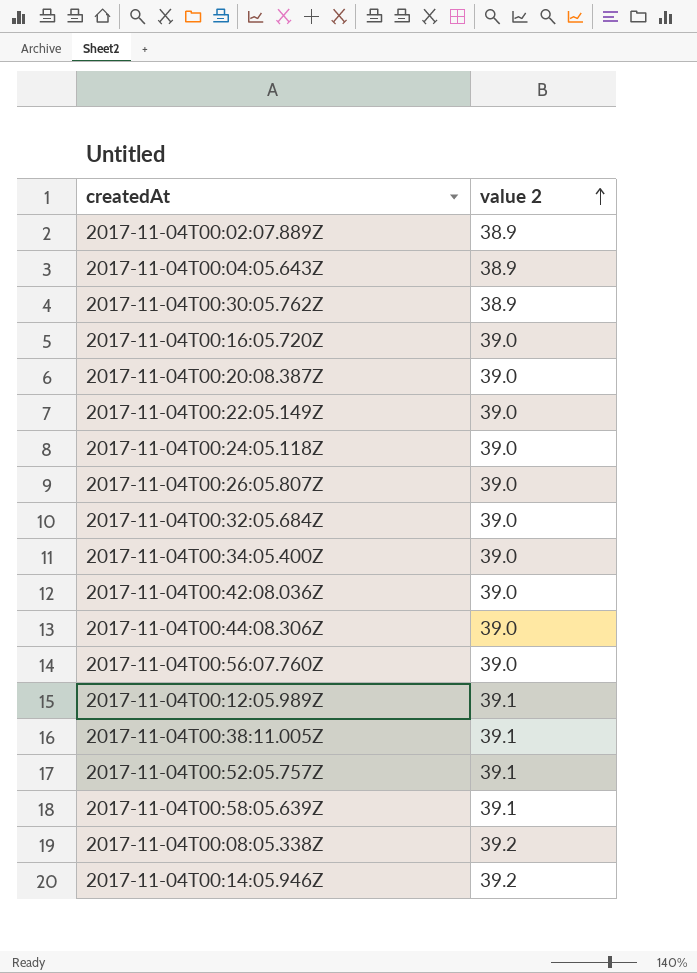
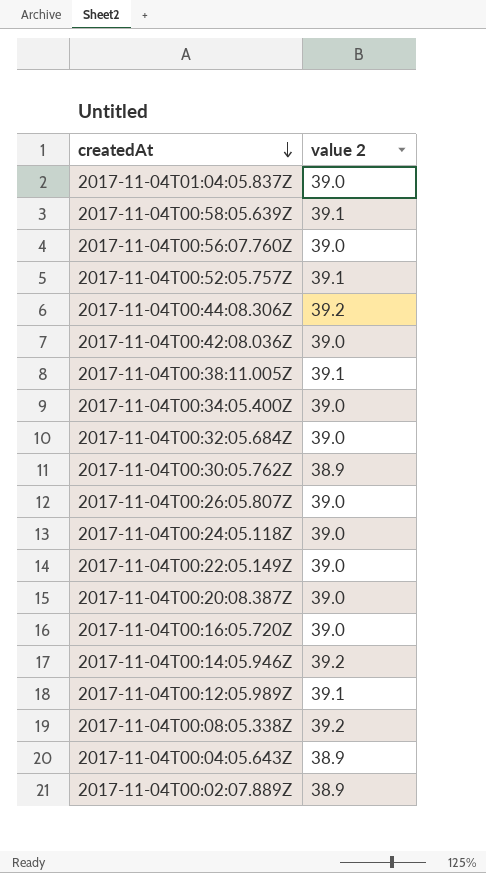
row order: value 2 ascending -> createdAt descending
row 2017-11-04T01:04:05.837Z: none -> 39.0
2017-11-04T00:44:08.306Z | value 2: 39.0 -> 39.2

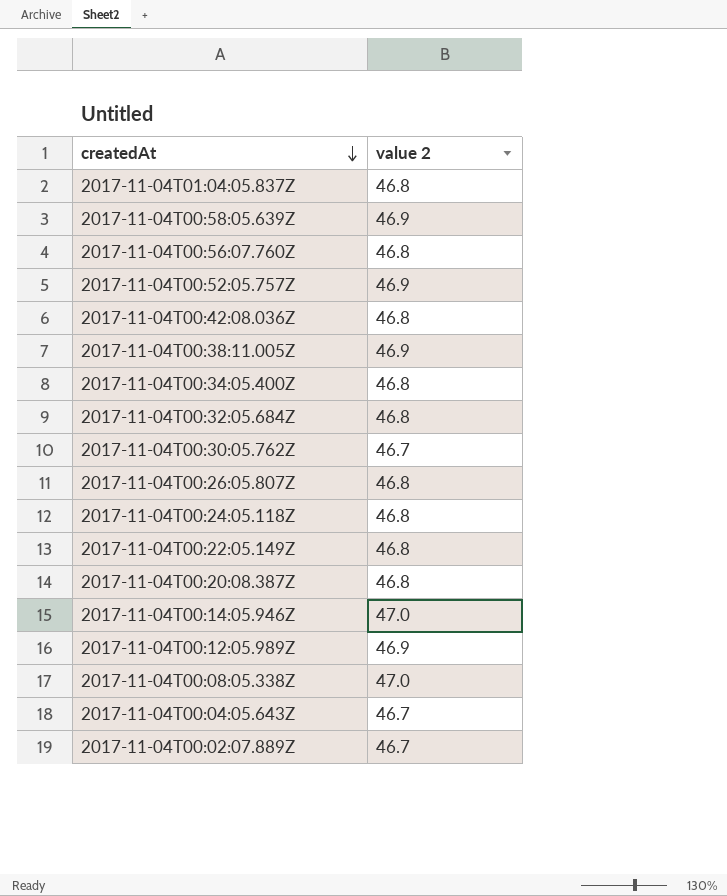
row 2017-11-04T00:44:08.306Z: 39.2 -> none
row 2017-11-04T00:16:05.720Z: 39.0 -> none
2017-11-04T01:04:05.837Z | value 2: 39.0 -> 46.8
2017-11-04T00:58:05.639Z | value 2: 39.1 -> 46.9
2017-11-04T00:56:07.760Z | value 2: 39.0 -> 46.8
2017-11-04T00:52:05.757Z | value 2: 39.1 -> 46.9
2017-11-04T00:42:08.036Z | value 2: 39.0 -> 46.8
2017-11-04T00:38:11.005Z | value 2: 39.1 -> 46.9
2017-11-04T00:34:05.400Z | value 2: 39.0 -> 46.8
2017-11-04T00:32:05.684Z | value 2: 39.0 -> 46.8
2017-11-04T00:30:05.762Z | value 2: 38.9 -> 46.7
2017-11-04T00:26:05.807Z | value 2: 39.0 -> 46.8
2017-11-04T00:24:05.118Z | value 2: 39.0 -> 46.8
2017-11-04T00:22:05.149Z | value 2: 39.0 -> 46.8
2017-11-04T00:20:08.387Z | value 2: 39.0 -> 46.8
2017-11-04T00:14:05.946Z | value 2: 39.2 -> 47.0
2017-11-04T00:12:05.989Z | value 2: 39.1 -> 46.9
2017-11-04T00:08:05.338Z | value 2: 39.2 -> 47.0
2017-11-04T00:04:05.643Z | value 2: 38.9 -> 46.7
2017-11-04T00:02:07.889Z | value 2: 38.9 -> 46.7

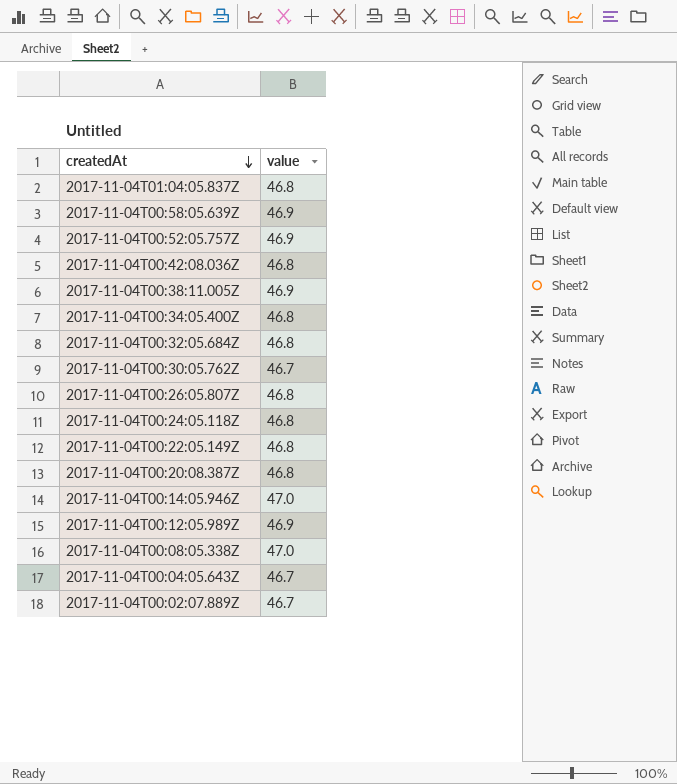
column name: value 2 -> value
row 2017-11-04T00:56:07.760Z: 46.8 -> none

